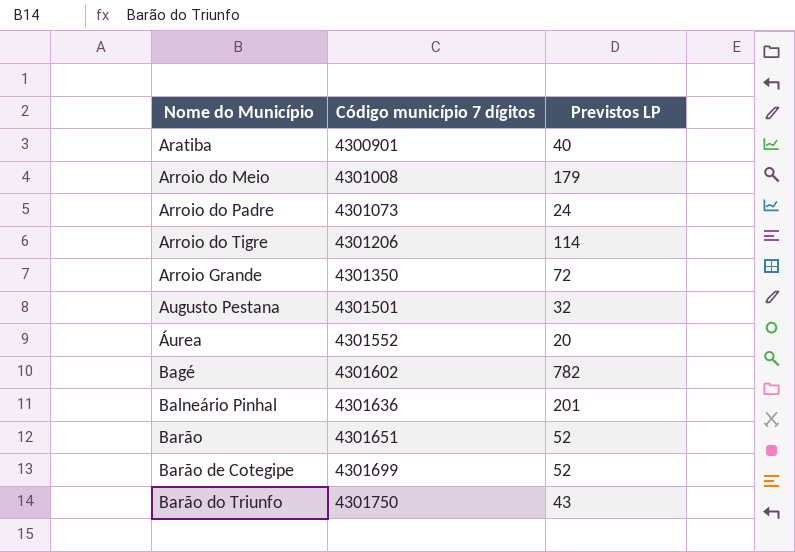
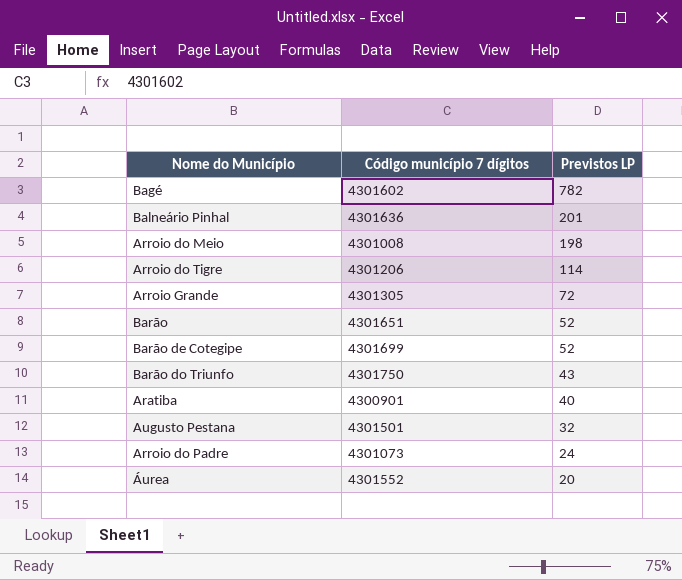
row order: Nome do Município ascending -> Previstos LP descending
Arroio do Meio | Previstos LP: 179 -> 198
Arroio Grande | Código município 7 dígitos: 4301350 -> 4301305

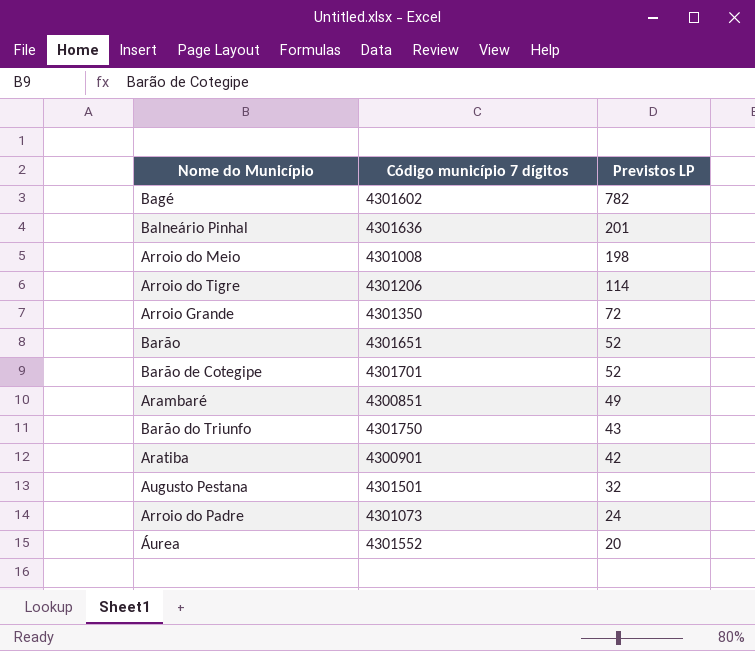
Arroio Grande | Código município 7 dígitos: 4301305 -> 4301350
Barão de Cotegipe | Código município 7 dígitos: 4301699 -> 4301701
row Arambaré: none -> 4300851 | 49
Aratiba | Previstos LP: 40 -> 42

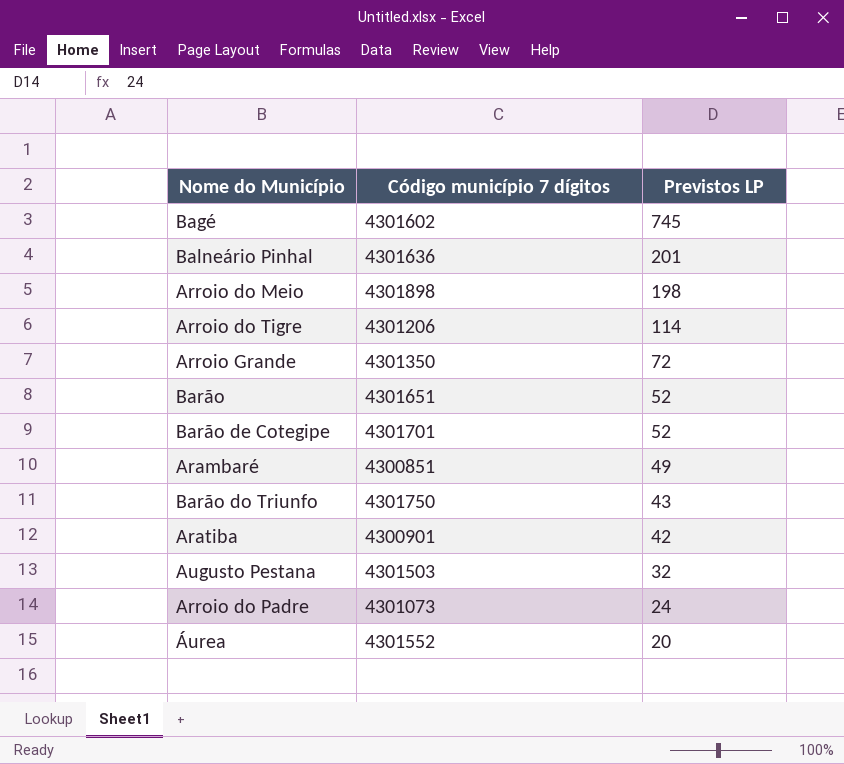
Bagé | Previstos LP: 782 -> 745
Arroio do Meio | Código município 7 dígitos: 4301008 -> 4301898
Augusto Pestana | Código município 7 dígitos: 4301501 -> 4301503

